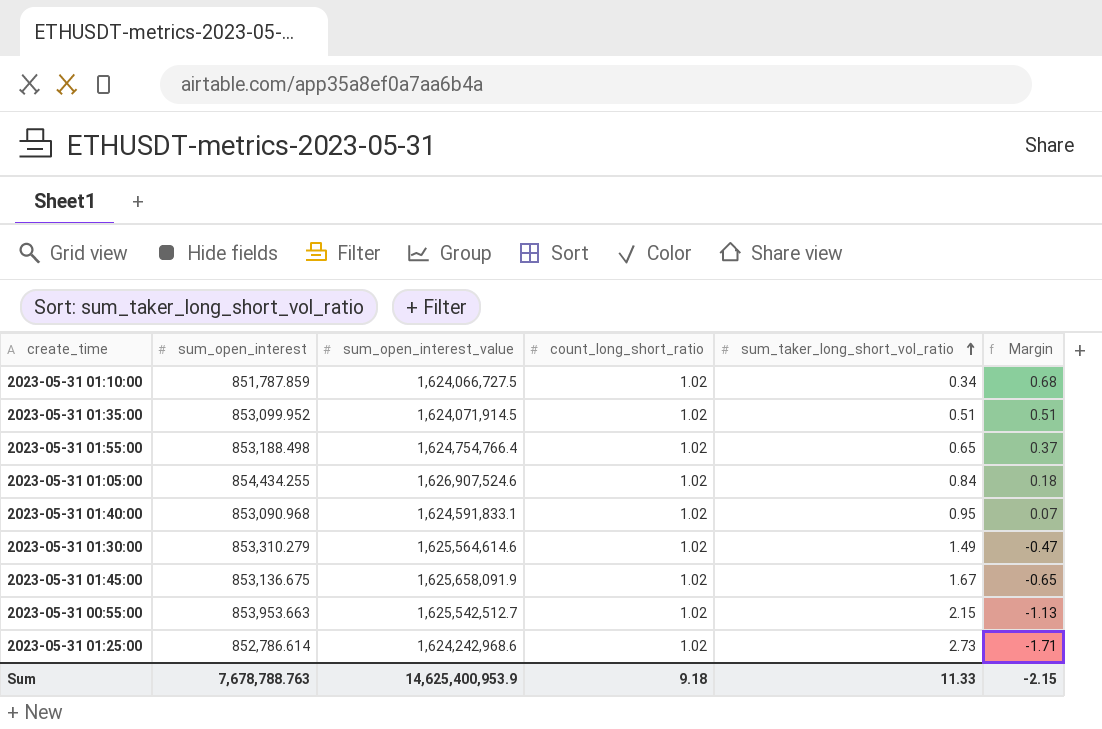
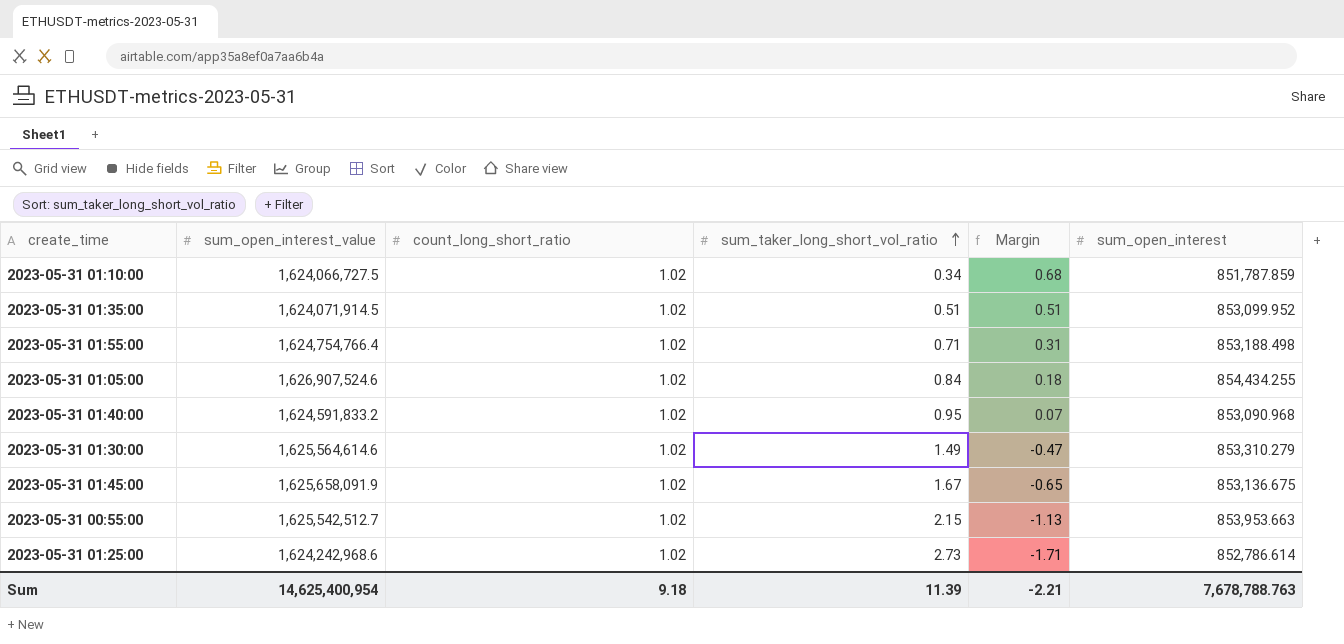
column sum_open_interest | position: 2 -> 6
2023-05-31 01:55:00 | sum_taker_long_short_vol_ratio: 0.65 -> 0.71
2023-05-31 01:55:00 | Margin: 0.37 -> 0.31
2023-05-31 01:40:00 | sum_open_interest_value: 1,624,591,833.1 -> 1,624,591,833.2
Sum | sum_open_interest_value: 14,625,400,953.9 -> 14,625,400,954
Sum | sum_taker_long_short_vol_ratio: 11.33 -> 11.39
Sum | Margin: -2.15 -> -2.21

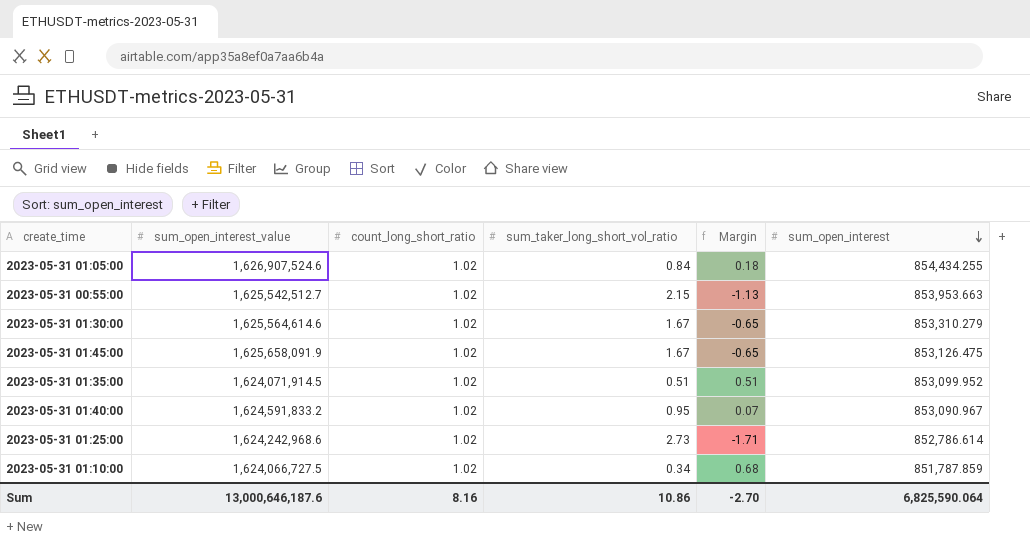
row order: sum_taker_long_short_vol_ratio ascending -> sum_open_interest descending
row 2023-05-31 01:55:00: 1,624,754,766.4 | 1.02 | 0.71 | 0.31 | 853,188.498 -> none
2023-05-31 01:30:00 | sum_taker_long_short_vol_ratio: 1.49 -> 1.67
2023-05-31 01:30:00 | Margin: -0.47 -> -0.65
2023-05-31 01:45:00 | sum_open_interest: 853,136.675 -> 853,126.475
2023-05-31 01:40:00 | sum_open_interest: 853,090.968 -> 853,090.967
Sum | sum_open_interest_value: 14,625,400,954 -> 13,000,646,187.6
Sum | count_long_short_ratio: 9.18 -> 8.16
Sum | sum_taker_long_short_vol_ratio: 11.39 -> 10.86
Sum | Margin: -2.21 -> -2.70
Sum | sum_open_interest: 7,678,788.763 -> 6,825,590.064

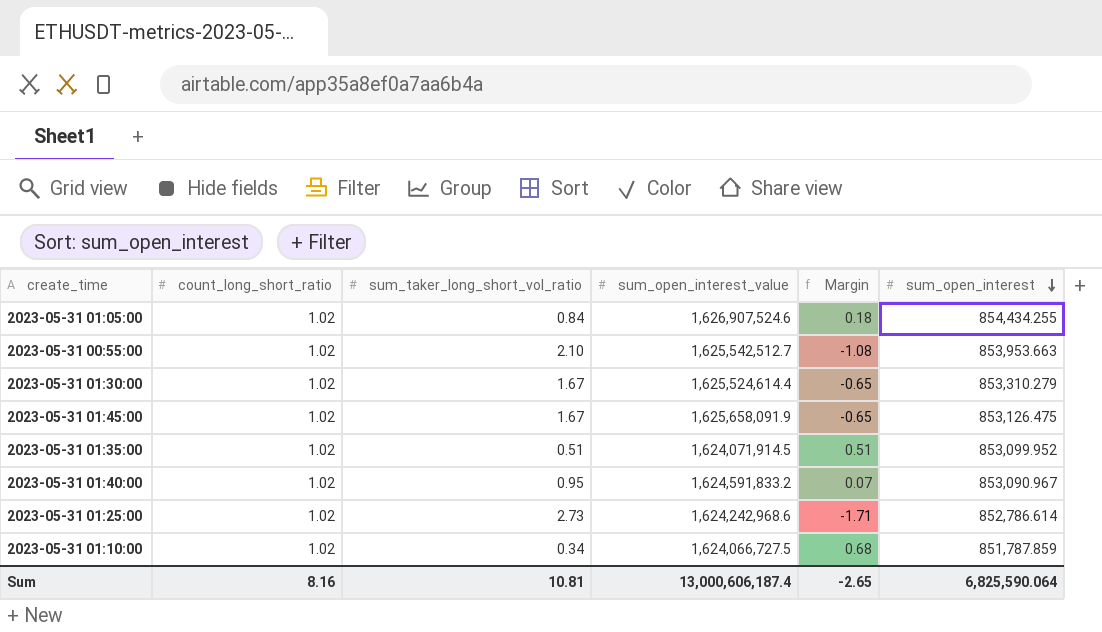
column sum_open_interest_value | position: 2 -> 4
2023-05-31 00:55:00 | sum_taker_long_short_vol_ratio: 2.15 -> 2.10
2023-05-31 00:55:00 | Margin: -1.13 -> -1.08
2023-05-31 01:30:00 | sum_open_interest_value: 1,625,564,614.6 -> 1,625,524,614.4
Sum | sum_taker_long_short_vol_ratio: 10.86 -> 10.81
Sum | sum_open_interest_value: 13,000,646,187.6 -> 13,000,606,187.4
Sum | Margin: -2.70 -> -2.65

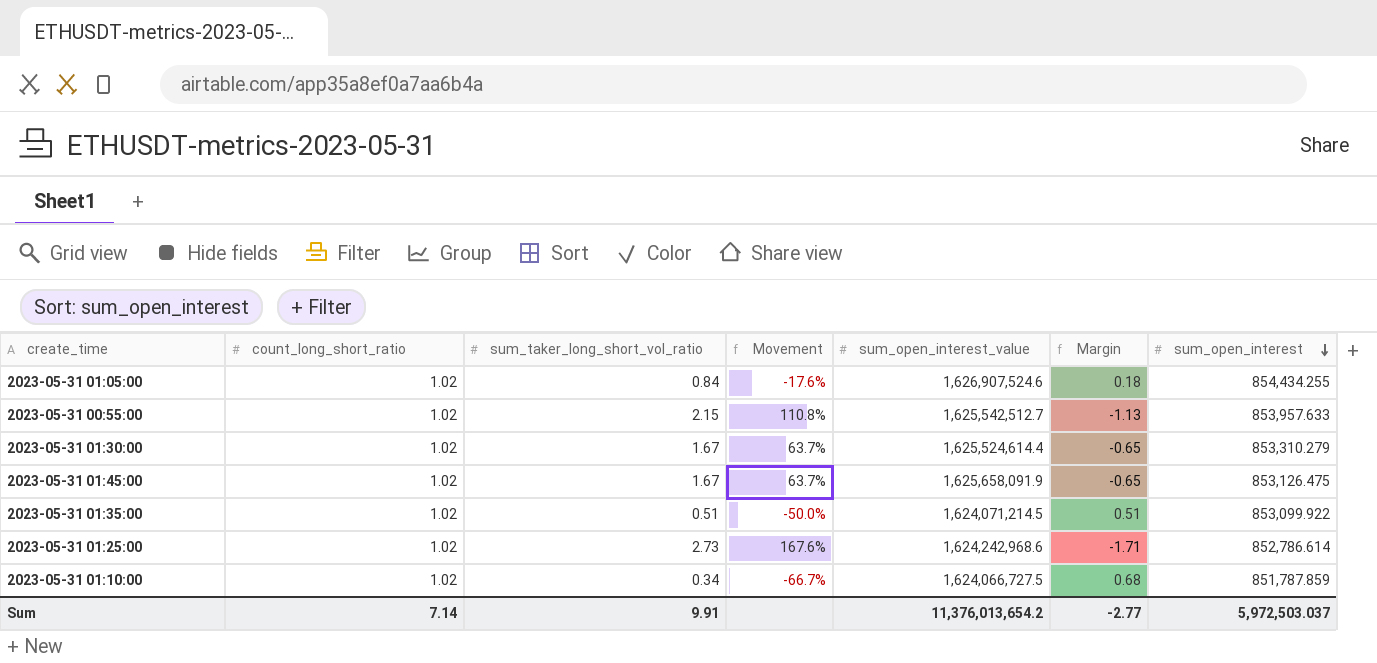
column Movement | formula: none -> ([sum_taker_long_short_vol_ratio] - [count_long_short_ratio]) / [count_long_short_ratio]
row 2023-05-31 01:40:00: 1.02 | 0.95 | 1,624,591,833.2 | 0.07 | 853,090.967 -> none
2023-05-31 00:55:00 | sum_taker_long_short_vol_ratio: 2.10 -> 2.15
2023-05-31 00:55:00 | Margin: -1.08 -> -1.13
2023-05-31 00:55:00 | sum_open_interest: 853,953.663 -> 853,957.633
2023-05-31 01:35:00 | sum_open_interest_value: 1,624,071,914.5 -> 1,624,071,214.5
2023-05-31 01:35:00 | sum_open_interest: 853,099.952 -> 853,099.922
Sum | count_long_short_ratio: 8.16 -> 7.14
Sum | sum_taker_long_short_vol_ratio: 10.81 -> 9.91
Sum | sum_open_interest_value: 13,000,606,187.4 -> 11,376,013,654.2
Sum | Margin: -2.65 -> -2.77
Sum | sum_open_interest: 6,825,590.064 -> 5,972,503.037

